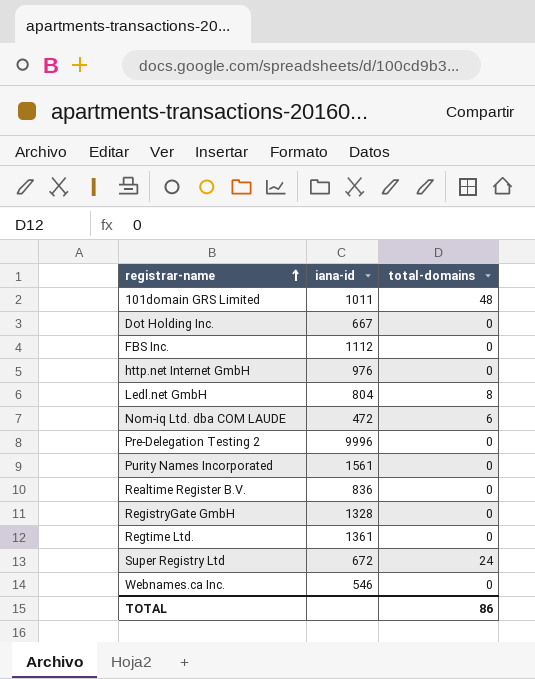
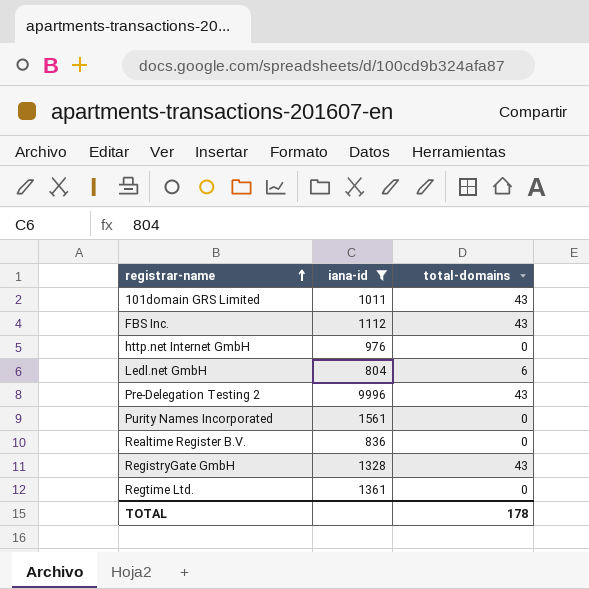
filter: none -> iana-id >= 804
101domain GRS Limited | total-domains: 48 -> 43
FBS Inc. | total-domains: 0 -> 43
Ledl.net GmbH | total-domains: 8 -> 6
Pre-Delegation Testing 2 | total-domains: 0 -> 43
RegistryGate GmbH | total-domains: 0 -> 43
TOTAL | total-domains: 86 -> 178

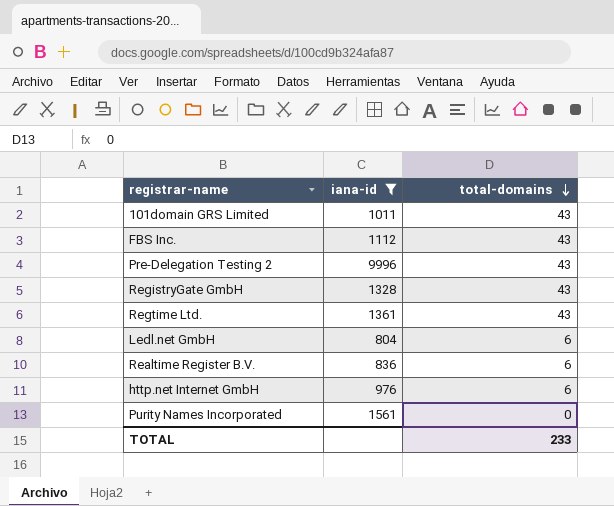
row order: registrar-name ascending -> total-domains descending
Regtime Ltd. | total-domains: 0 -> 43
Realtime Register B.V. | total-domains: 0 -> 6
http.net Internet GmbH | total-domains: 0 -> 6
TOTAL | total-domains: 178 -> 233

